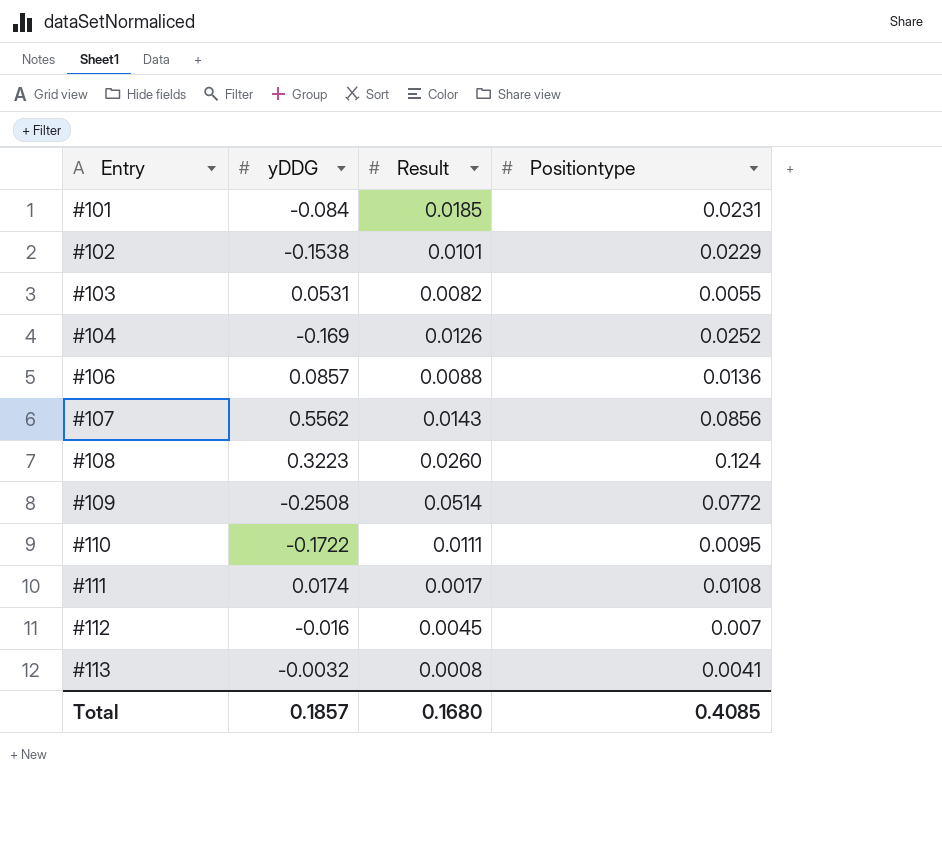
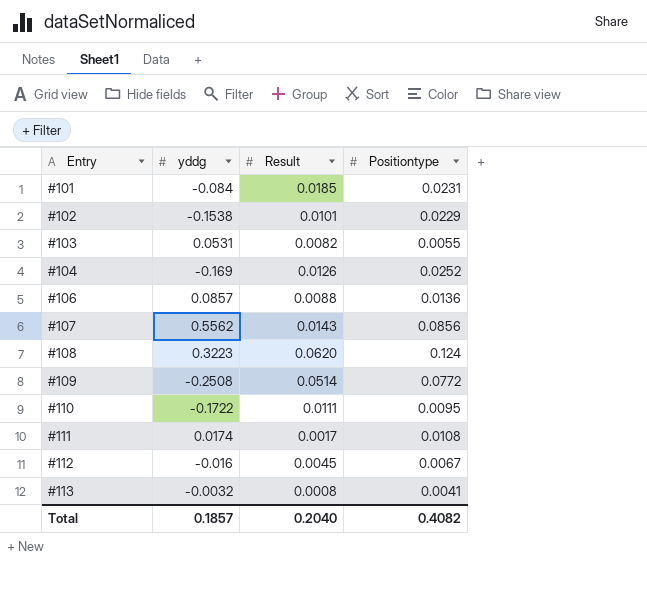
column name: yDDG -> yddg
#108 | Result: 0.0260 -> 0.0620
#112 | Positiontype: 0.007 -> 0.0067
Total | Result: 0.1680 -> 0.2040
Total | Positiontype: 0.4085 -> 0.4082

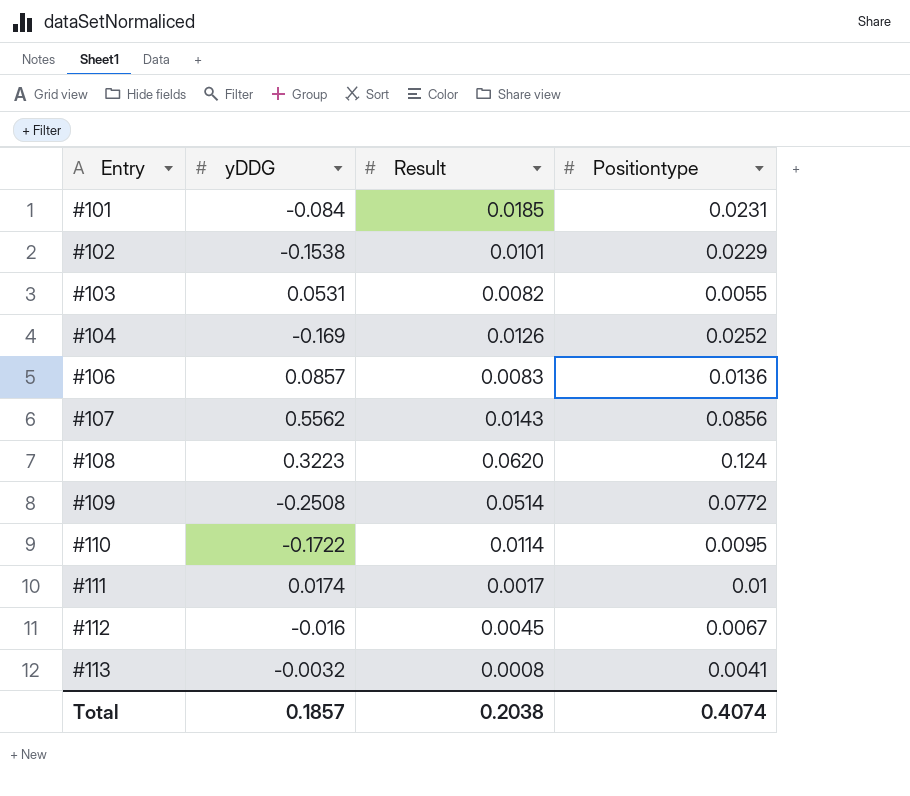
column name: yddg -> yDDG
#106 | Result: 0.0088 -> 0.0083
#110 | Result: 0.0111 -> 0.0114
#111 | Positiontype: 0.0108 -> 0.01
Total | Result: 0.2040 -> 0.2038
Total | Positiontype: 0.4082 -> 0.4074

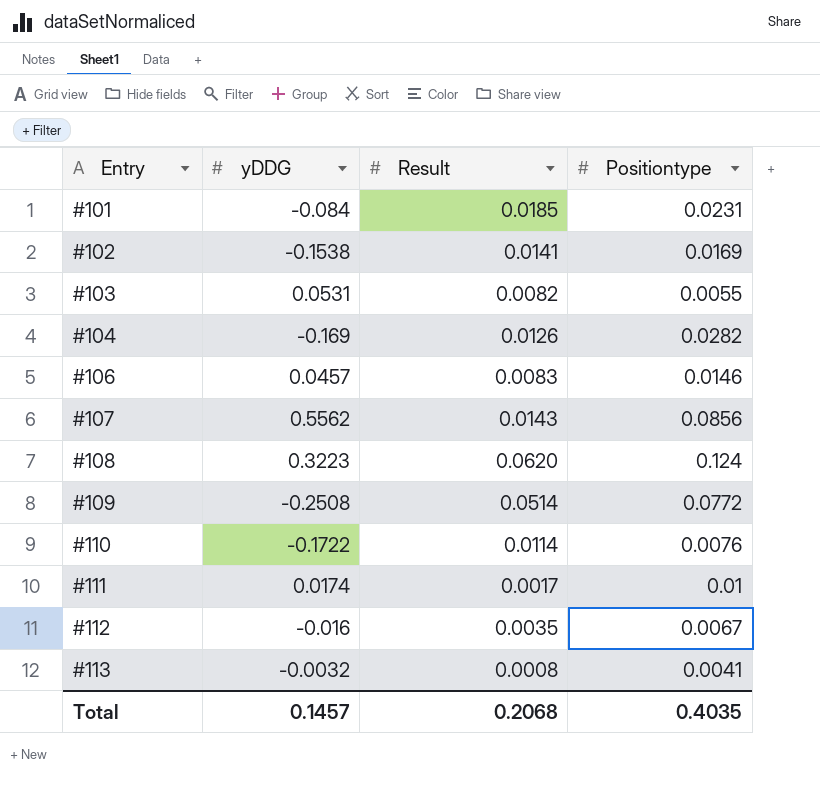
#102 | Result: 0.0101 -> 0.0141
#102 | Positiontype: 0.0229 -> 0.0169
#104 | Positiontype: 0.0252 -> 0.0282
#106 | yDDG: 0.0857 -> 0.0457
#106 | Positiontype: 0.0136 -> 0.0146
#110 | Positiontype: 0.0095 -> 0.0076
#112 | Result: 0.0045 -> 0.0035
Total | yDDG: 0.1857 -> 0.1457
Total | Result: 0.2038 -> 0.2068
Total | Positiontype: 0.4074 -> 0.4035

